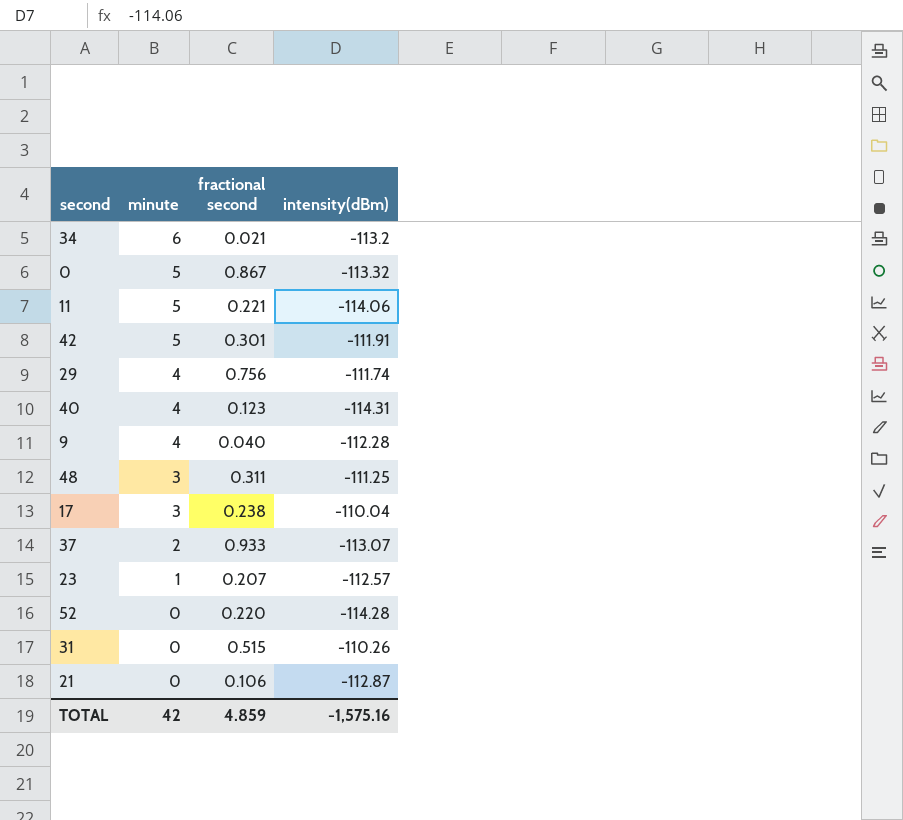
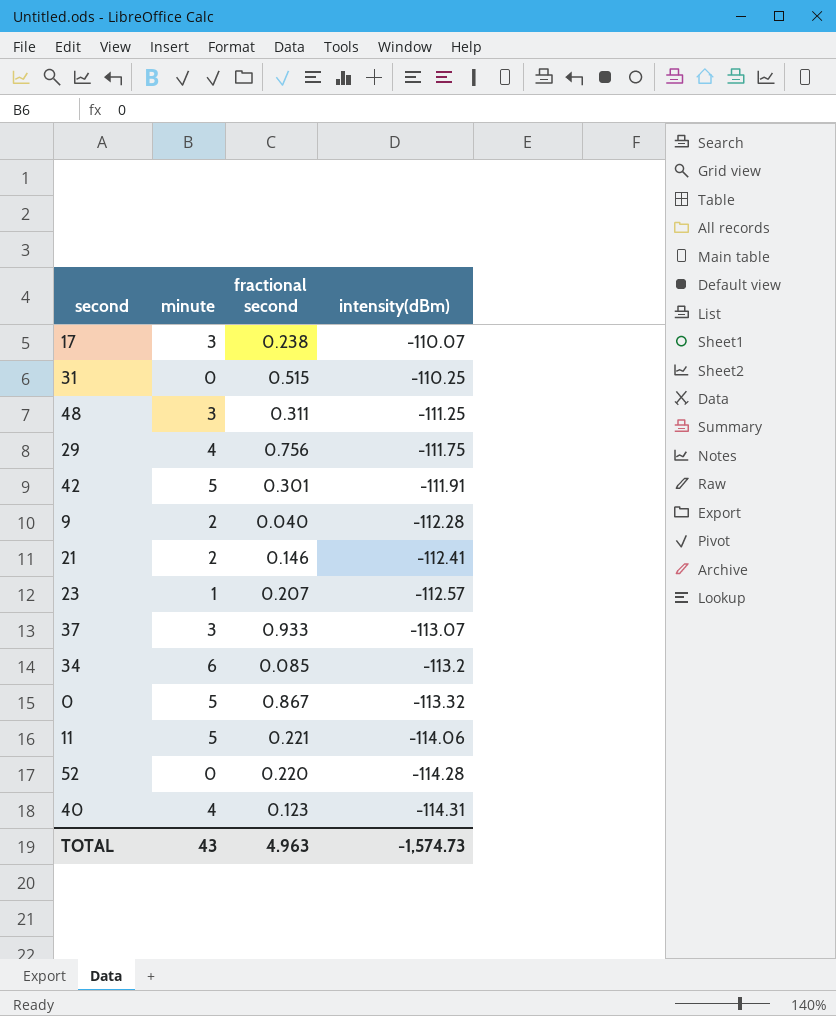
row order: minute descending -> intensity(dBm) descending
17 | intensity(dBm): -110.04 -> -110.07
31 | intensity(dBm): -110.26 -> -110.25
29 | intensity(dBm): -111.74 -> -111.75
9 | minute: 4 -> 2
21 | minute: 0 -> 2
21 | fractional second: 0.106 -> 0.146
21 | intensity(dBm): -112.87 -> -112.41
37 | minute: 2 -> 3
34 | fractional second: 0.021 -> 0.085
TOTAL | minute: 42 -> 43
TOTAL | fractional second: 4.859 -> 4.963
TOTAL | intensity(dBm): -1,575.16 -> -1,574.73

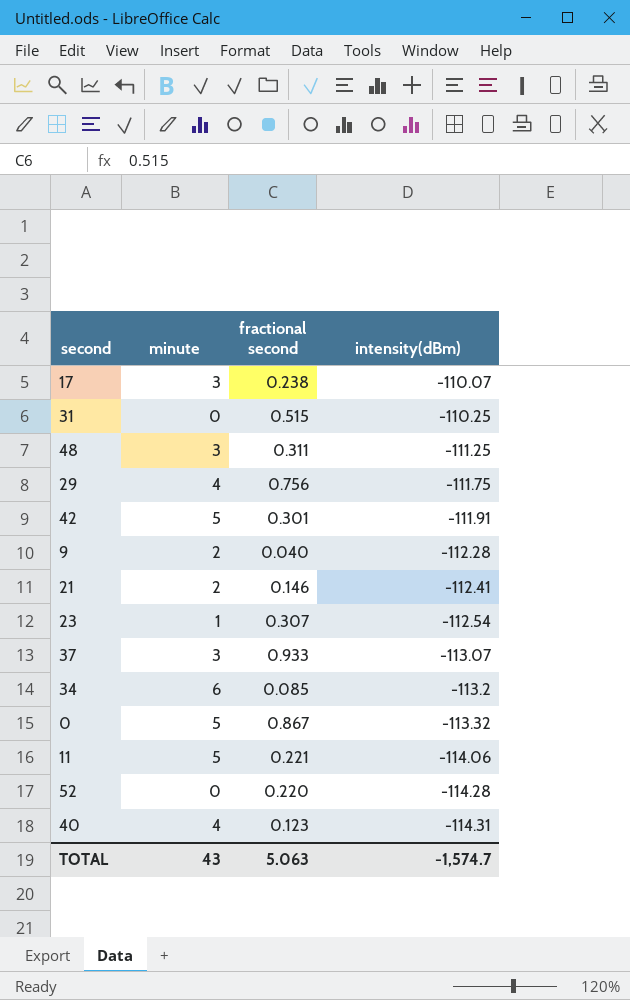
23 | fractional second: 0.207 -> 0.307
23 | intensity(dBm): -112.57 -> -112.54
TOTAL | fractional second: 4.963 -> 5.063
TOTAL | intensity(dBm): -1,574.73 -> -1,574.7

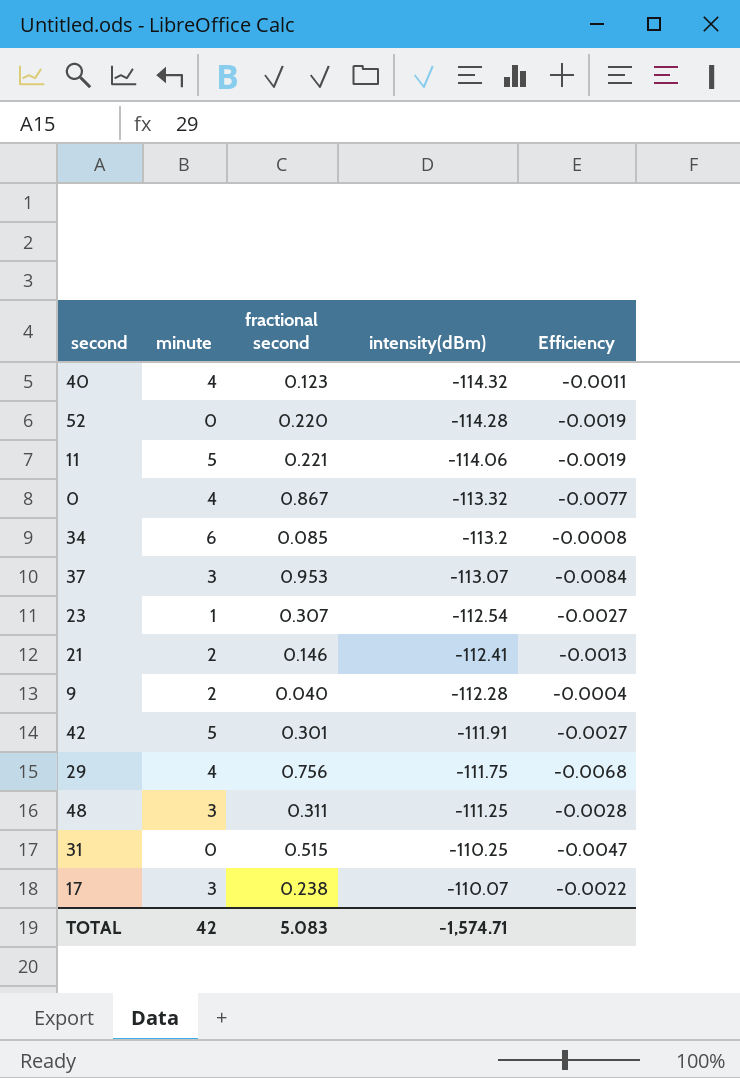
row order: intensity(dBm) descending -> intensity(dBm) ascending
column Efficiency | formula: none -> [fractional second] / [intensity(dBm)]
40 | intensity(dBm): -114.31 -> -114.32
0 | minute: 5 -> 4
37 | fractional second: 0.933 -> 0.953
TOTAL | minute: 43 -> 42
TOTAL | fractional second: 5.063 -> 5.083
TOTAL | intensity(dBm): -1,574.7 -> -1,574.71

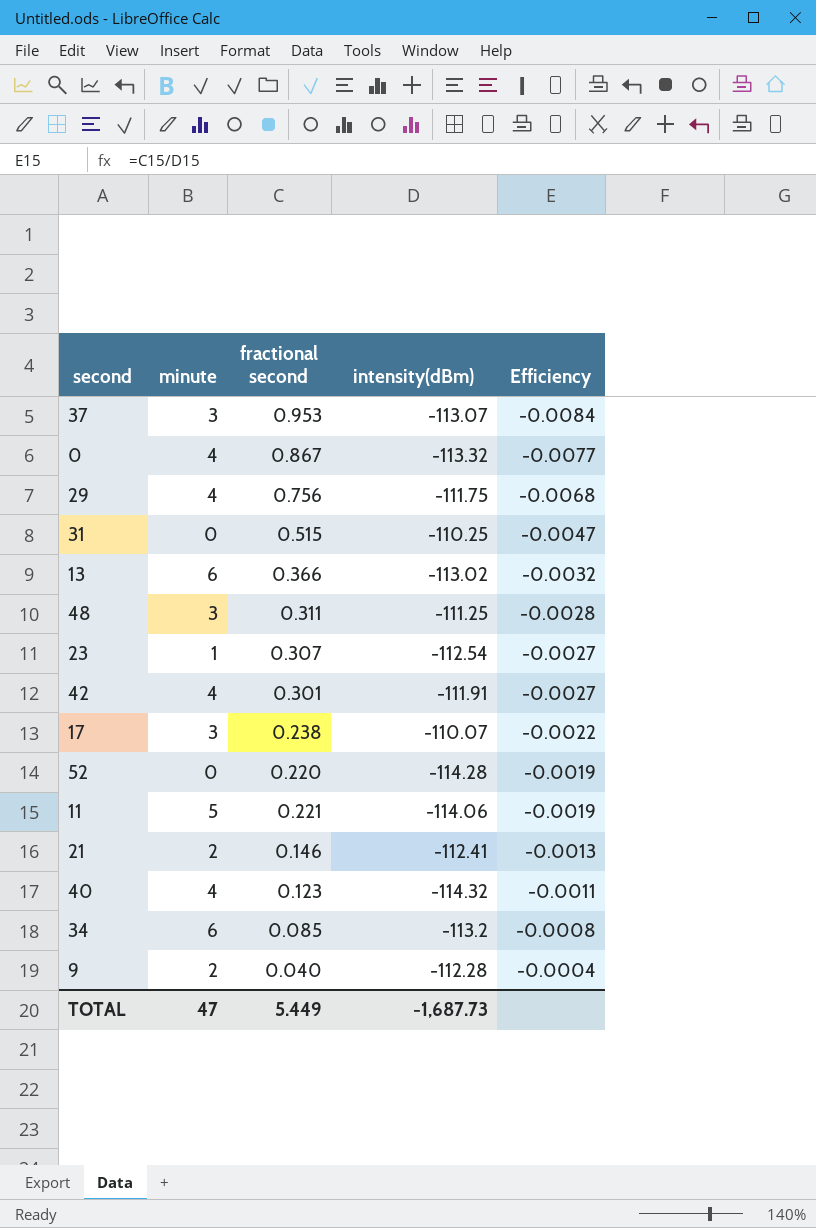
row order: intensity(dBm) ascending -> Efficiency ascending
row 13: none -> 6 | 0.366 | -113.02 | -0.0032
42 | minute: 5 -> 4
TOTAL | minute: 42 -> 47
TOTAL | fractional second: 5.083 -> 5.449
TOTAL | intensity(dBm): -1,574.71 -> -1,687.73

